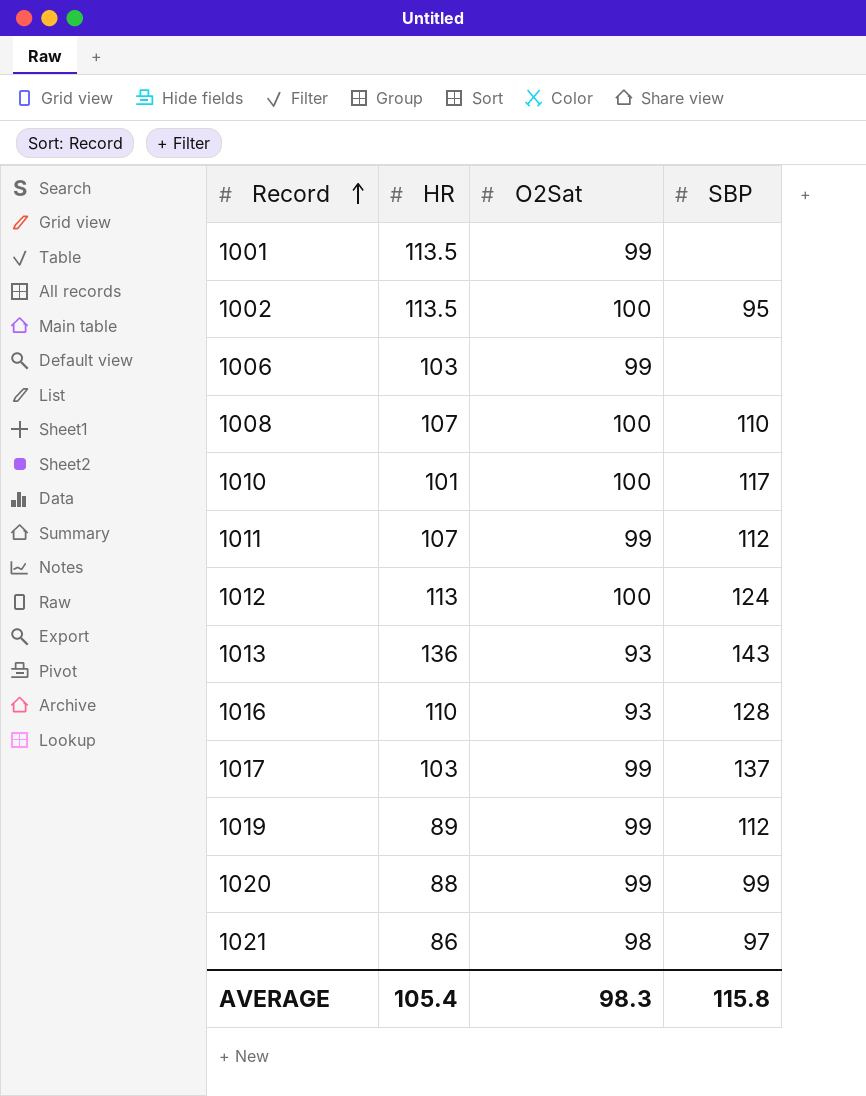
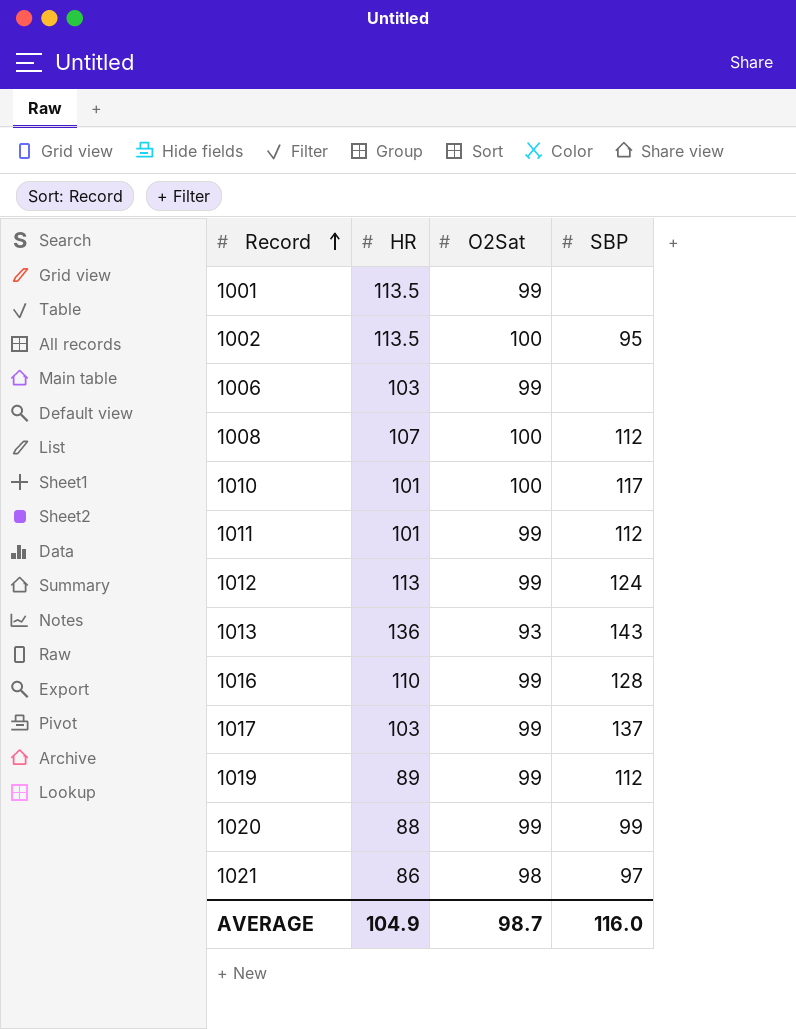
1008 | SBP: 110 -> 112
1011 | HR: 107 -> 101
1012 | O2Sat: 100 -> 99
1016 | O2Sat: 93 -> 99
AVERAGE | HR: 105.4 -> 104.9
AVERAGE | O2Sat: 98.3 -> 98.7
AVERAGE | SBP: 115.8 -> 116.0

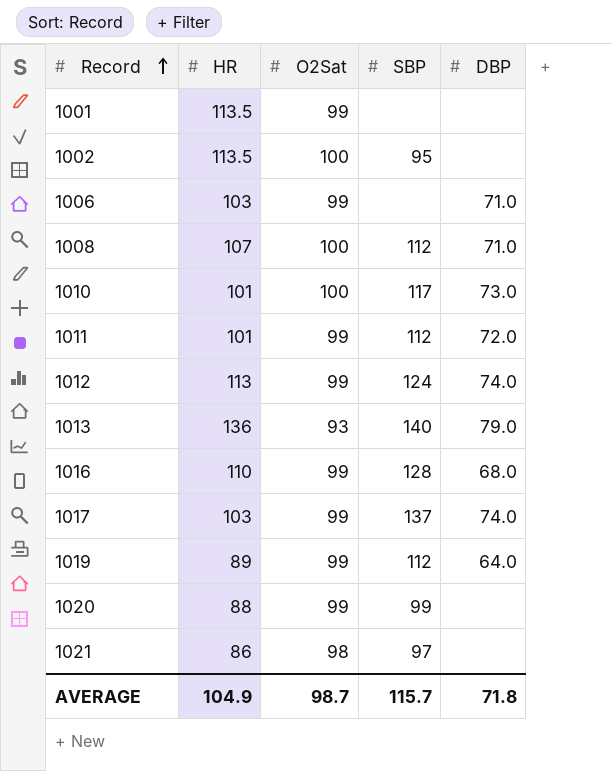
column DBP | position: none -> 5
1013 | SBP: 143 -> 140
AVERAGE | SBP: 116.0 -> 115.7

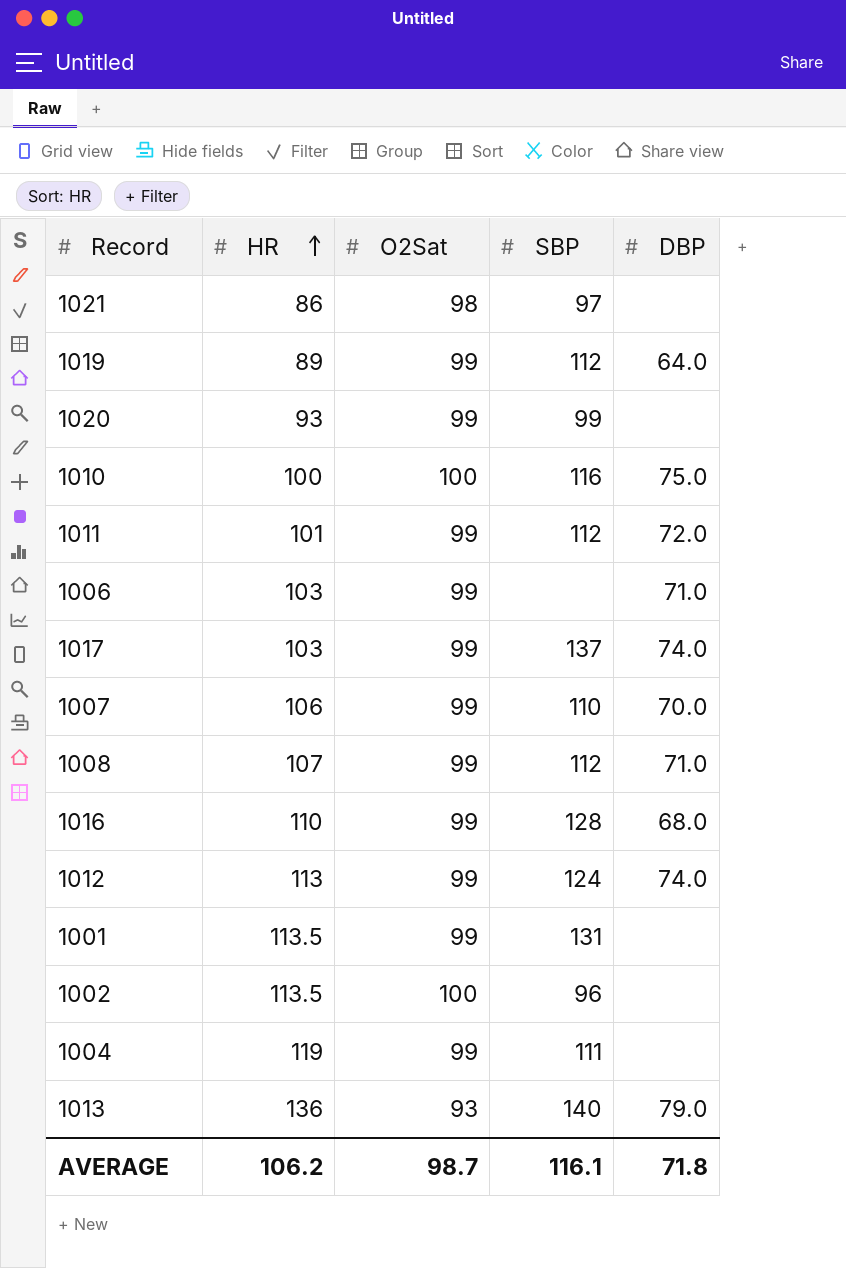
row order: Record ascending -> HR ascending
1020 | HR: 88 -> 93
1010 | HR: 101 -> 100
1010 | SBP: 117 -> 116
1010 | DBP: 73.0 -> 75.0
row 1007: none -> 106 | 99 | 110 | 70.0
1008 | O2Sat: 100 -> 99
1001 | SBP: none -> 131
1002 | SBP: 95 -> 96
row 1004: none -> 119 | 99 | 111 | none
AVERAGE | HR: 104.9 -> 106.2
AVERAGE | SBP: 115.7 -> 116.1

